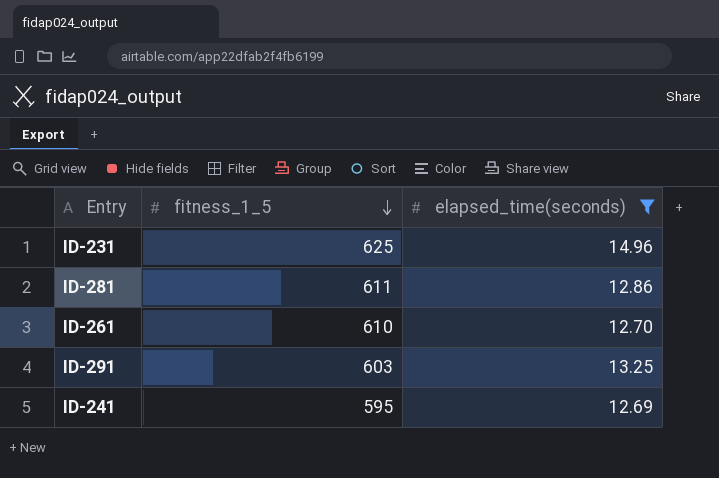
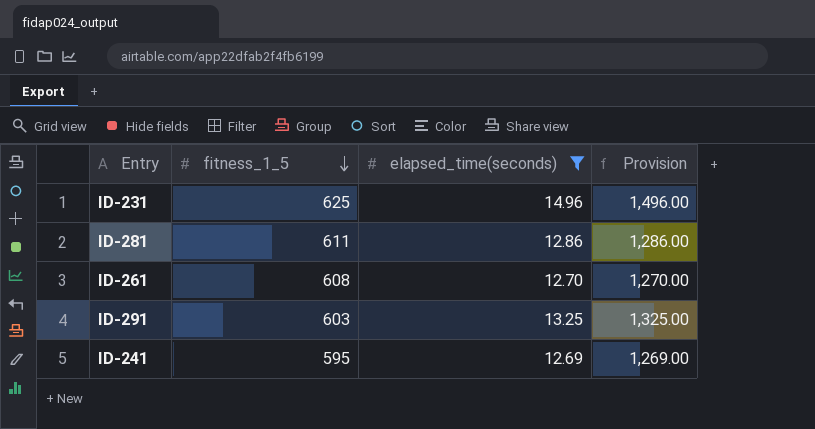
column Provision | formula: none -> [elapsed_time(seconds)] * 100
ID-261 | fitness_1_5: 610 -> 608

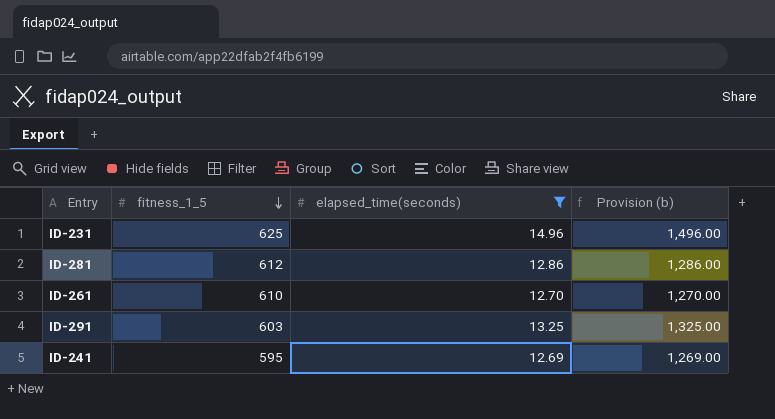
column name: Provision -> Provision (b)
ID-281 | fitness_1_5: 611 -> 612
ID-261 | fitness_1_5: 608 -> 610

